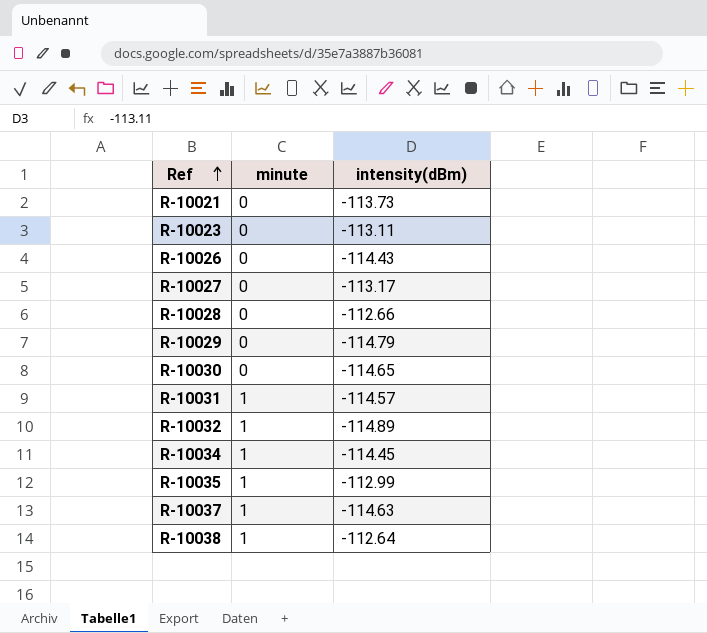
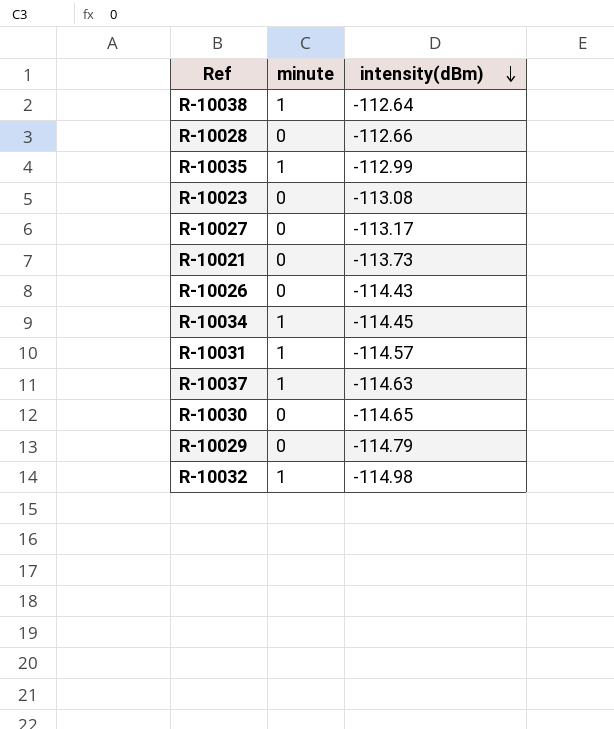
row order: Ref ascending -> intensity(dBm) descending
R-10023 | intensity(dBm): -113.11 -> -113.08
R-10032 | intensity(dBm): -114.89 -> -114.98

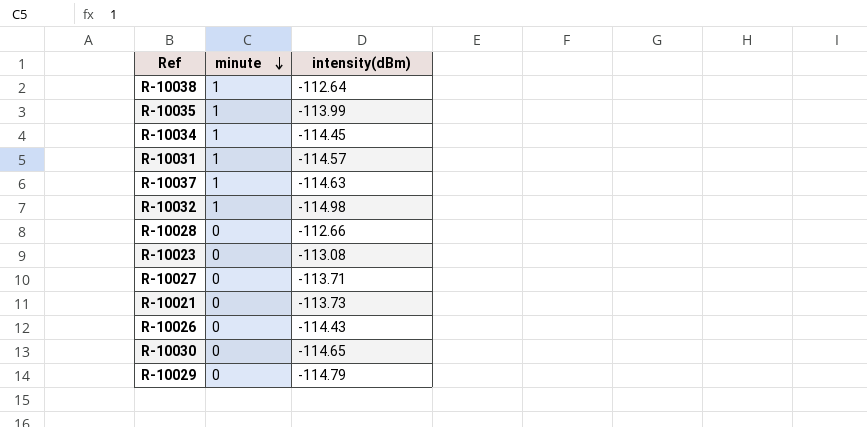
row order: intensity(dBm) descending -> minute descending
R-10035 | intensity(dBm): -112.99 -> -113.99
R-10027 | intensity(dBm): -113.17 -> -113.71

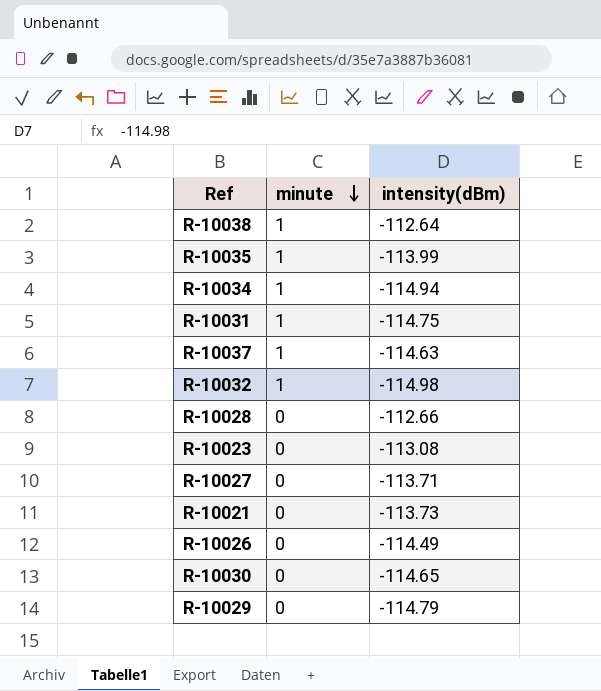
R-10034 | intensity(dBm): -114.45 -> -114.94
R-10031 | intensity(dBm): -114.57 -> -114.75
R-10026 | intensity(dBm): -114.43 -> -114.49

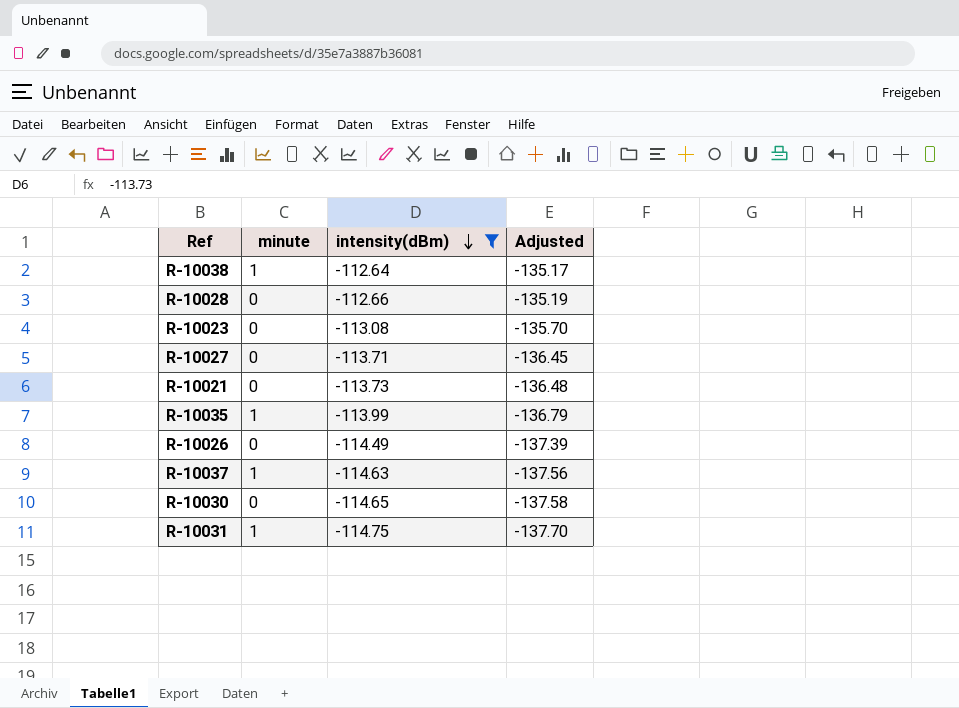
filter: none -> intensity(dBm) >= -114.75
row order: minute descending -> intensity(dBm) descending
column Adjusted | formula: none -> [intensity(dBm)] * 1.2

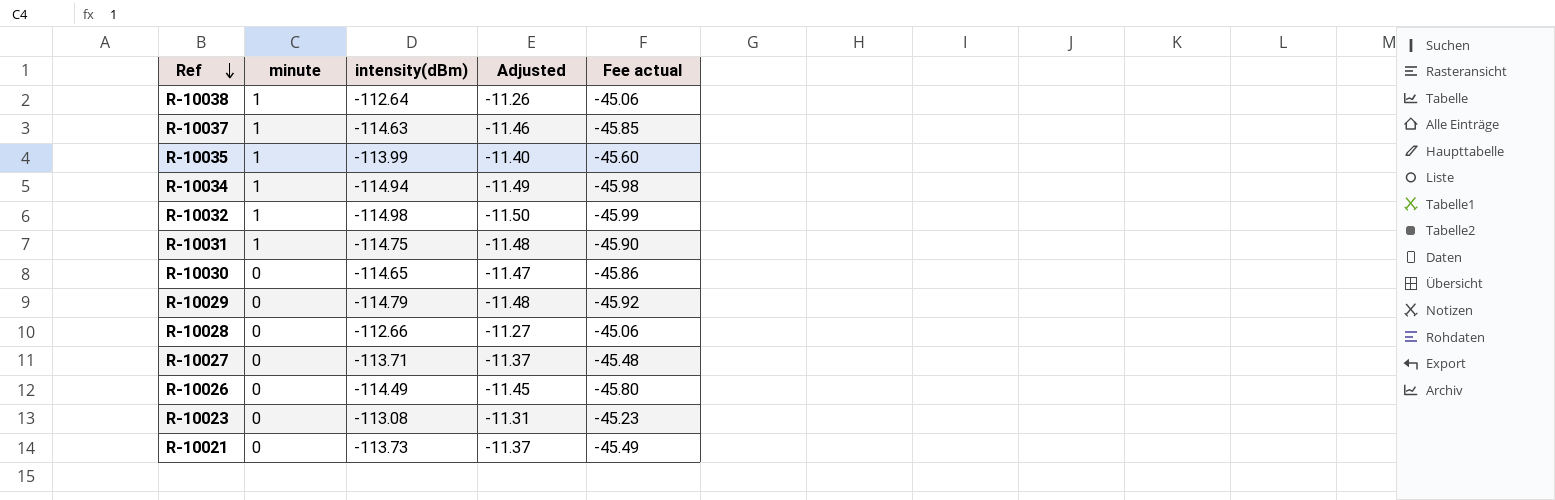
filter: intensity(dBm) >= -114.75 -> none
row order: intensity(dBm) descending -> Ref descending
column Adjusted | formula: [intensity(dBm)] * 1.2 -> [intensity(dBm)] * 0.1
column Fee actual | formula: none -> [intensity(dBm)] * 0.4

